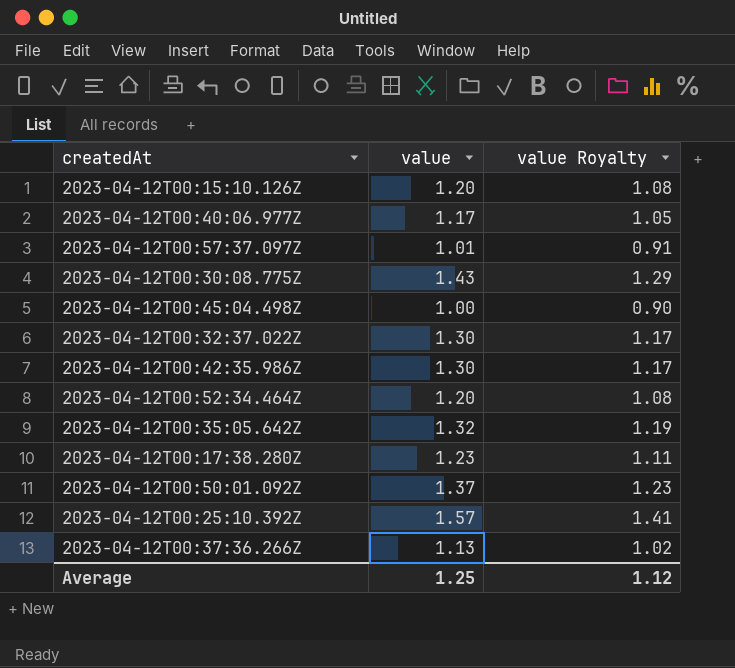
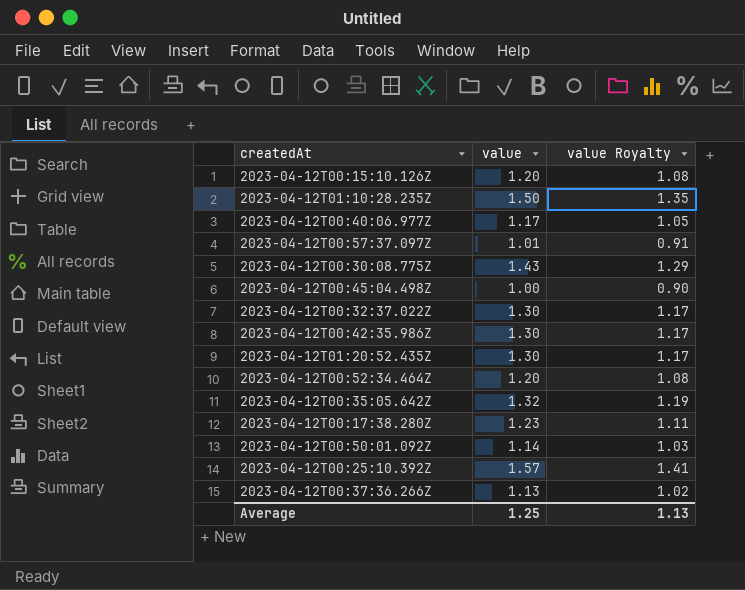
row 2023-04-12T01:10:28.235Z: none -> 1.50 | 1.35
row 2023-04-12T01:20:52.435Z: none -> 1.30 | 1.17
2023-04-12T00:50:01.092Z | value: 1.37 -> 1.14
2023-04-12T00:50:01.092Z | value Royalty: 1.23 -> 1.03
Average | value Royalty: 1.12 -> 1.13

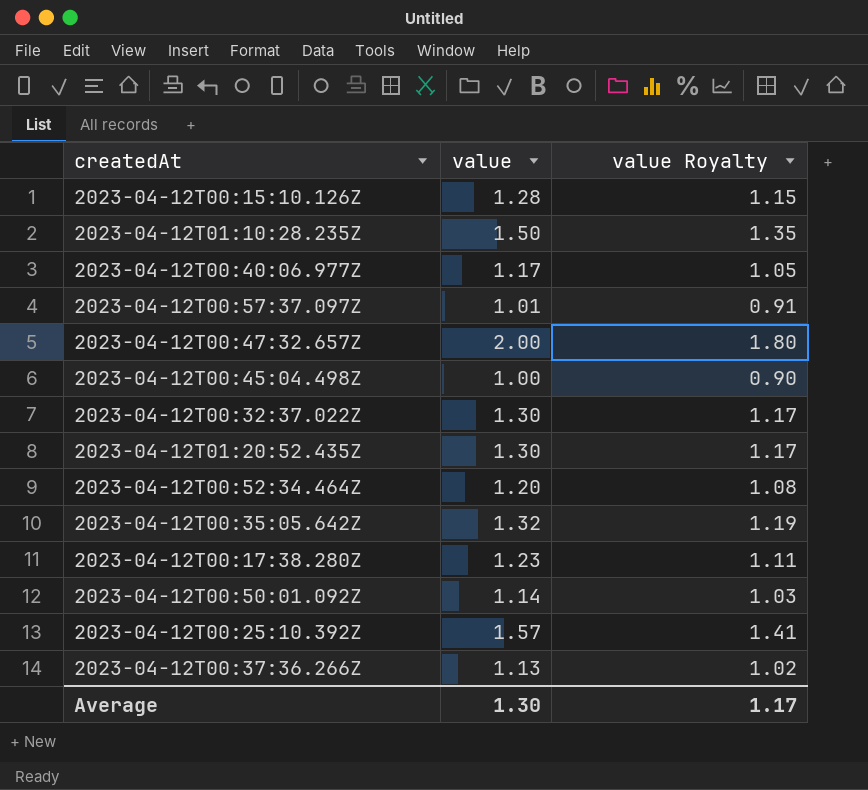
row 2023-04-12T00:30:08.775Z: 1.43 | 1.29 -> none
row 2023-04-12T00:42:35.986Z: 1.30 | 1.17 -> none
2023-04-12T00:15:10.126Z | value: 1.20 -> 1.28
2023-04-12T00:15:10.126Z | value Royalty: 1.08 -> 1.15
row 2023-04-12T00:47:32.657Z: none -> 2.00 | 1.80
Average | value: 1.25 -> 1.30
Average | value Royalty: 1.13 -> 1.17

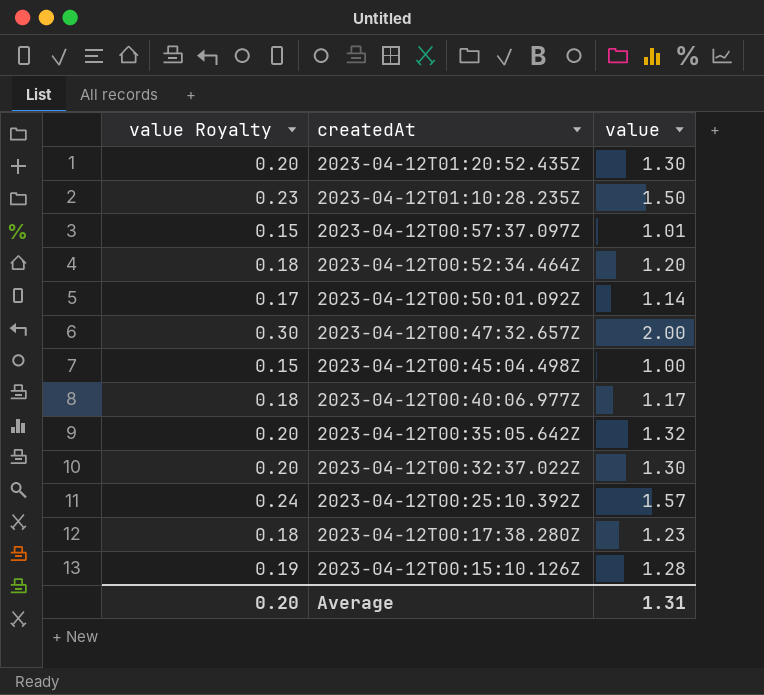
row order: none -> createdAt descending
column value Royalty | formula: [value] * 0.9 -> [value] * 0.15
column value Royalty | position: 3 -> 1
row 2023-04-12T00:37:36.266Z: 1.13 | 1.02 -> none
Average | value Royalty: 1.17 -> 0.20
Average | value: 1.30 -> 1.31

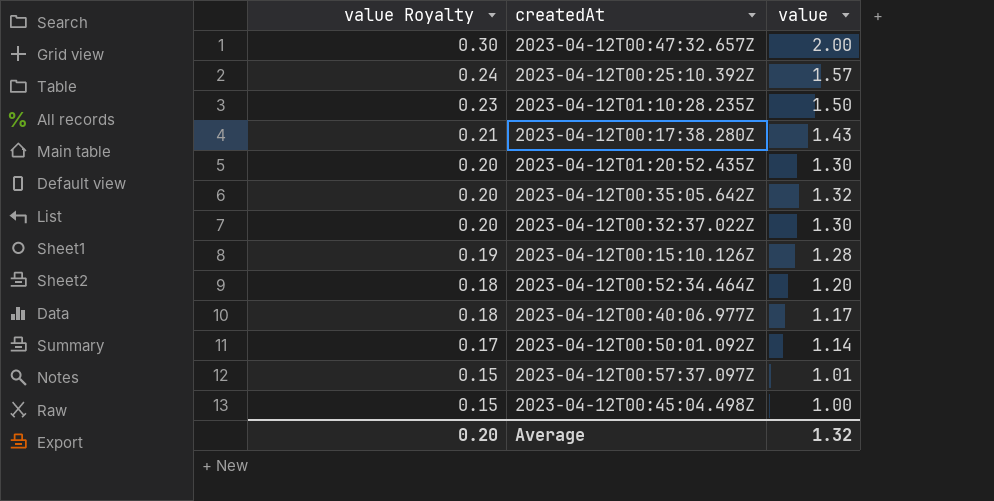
row order: createdAt descending -> value Royalty descending
2023-04-12T00:17:38.280Z | value Royalty: 0.18 -> 0.21
2023-04-12T00:17:38.280Z | value: 1.23 -> 1.43
Average | value: 1.31 -> 1.32

